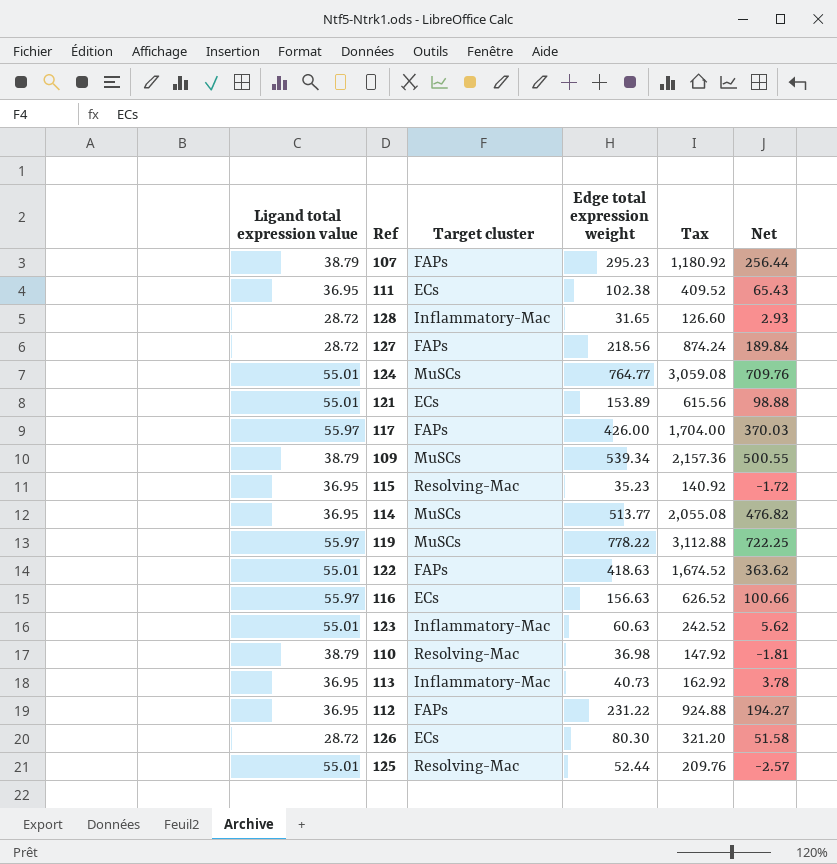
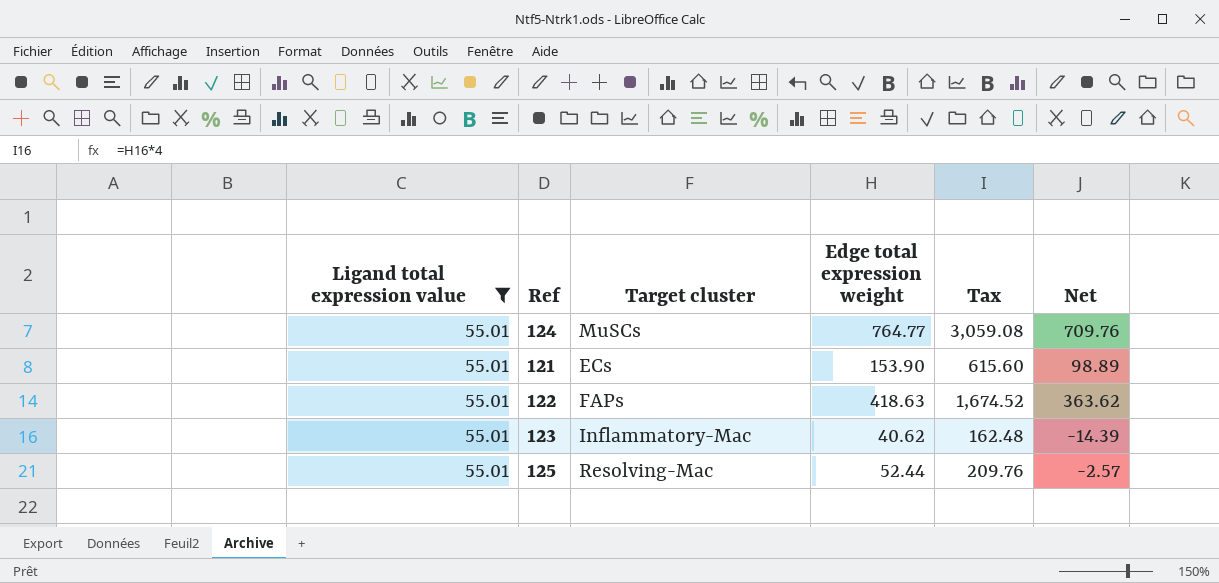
filter: none -> Ligand total expression value = 55.01
121 | Edge total expression weight: 153.89 -> 153.90
121 | Tax: 615.56 -> 615.60
121 | Net: 98.88 -> 98.89
123 | Edge total expression weight: 60.63 -> 40.62
123 | Tax: 242.52 -> 162.48
123 | Net: 5.62 -> -14.39

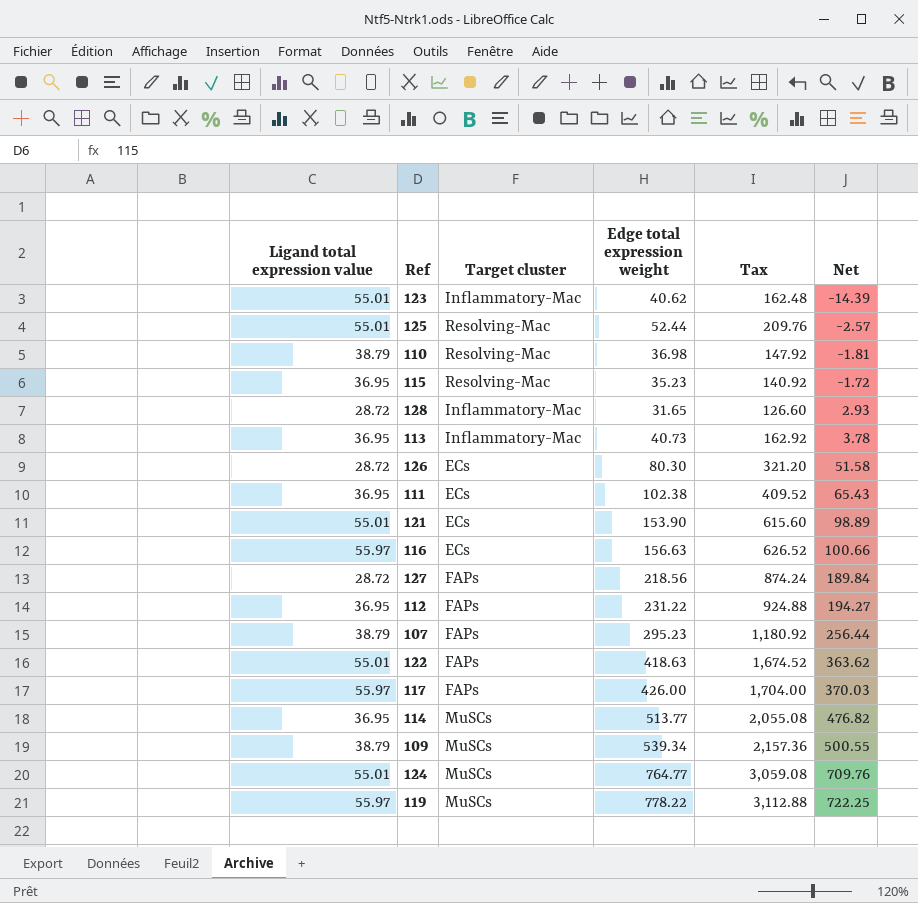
filter: Ligand total expression value = 55.01 -> none
row order: none -> Net ascending

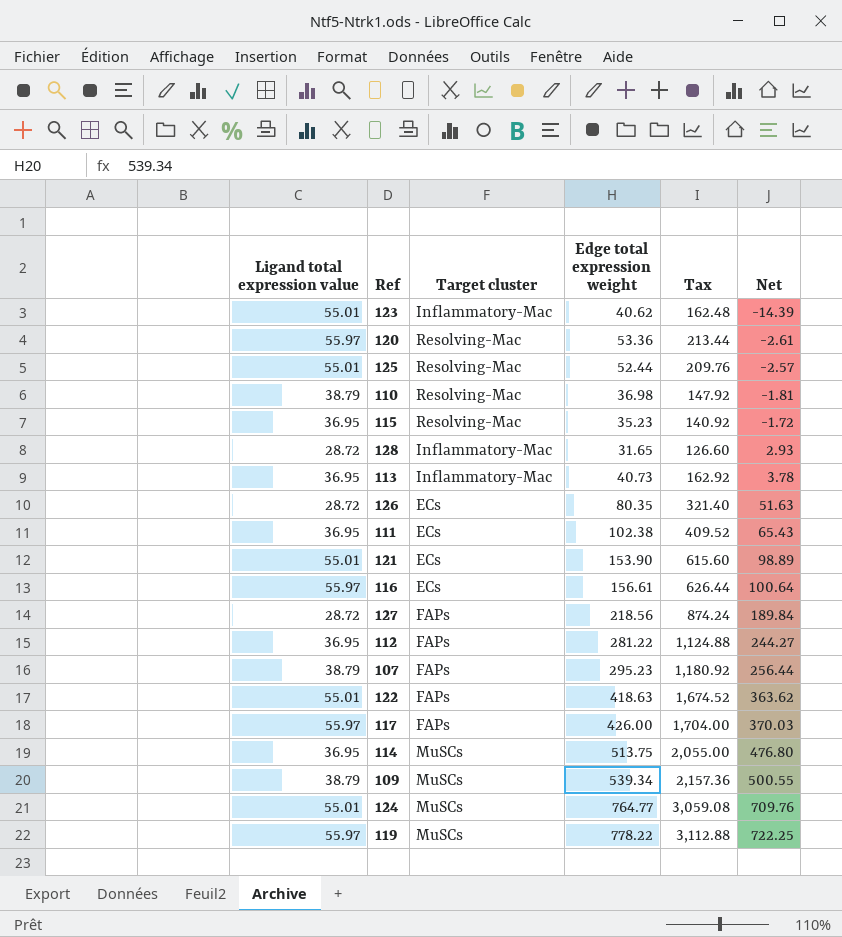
row 120: none -> 55.97 | Resolving-Mac | 53.36 | 213.44 | -2.61
126 | Edge total expression weight: 80.30 -> 80.35
126 | Tax: 321.20 -> 321.40
126 | Net: 51.58 -> 51.63
116 | Edge total expression weight: 156.63 -> 156.61
116 | Tax: 626.52 -> 626.44
116 | Net: 100.66 -> 100.64
112 | Edge total expression weight: 231.22 -> 281.22
112 | Tax: 924.88 -> 1,124.88
112 | Net: 194.27 -> 244.27
114 | Edge total expression weight: 513.77 -> 513.75
114 | Tax: 2,055.08 -> 2,055.00
114 | Net: 476.82 -> 476.80

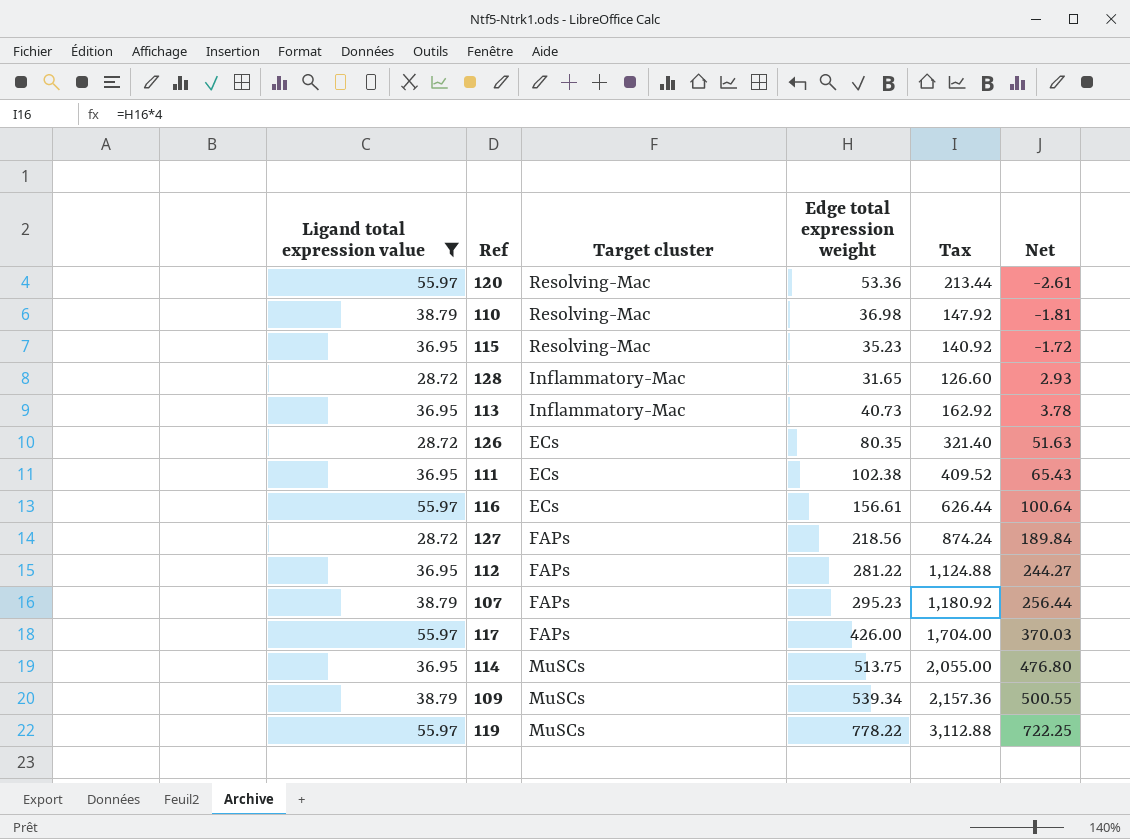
filter: none -> Ligand total expression value != 55.01

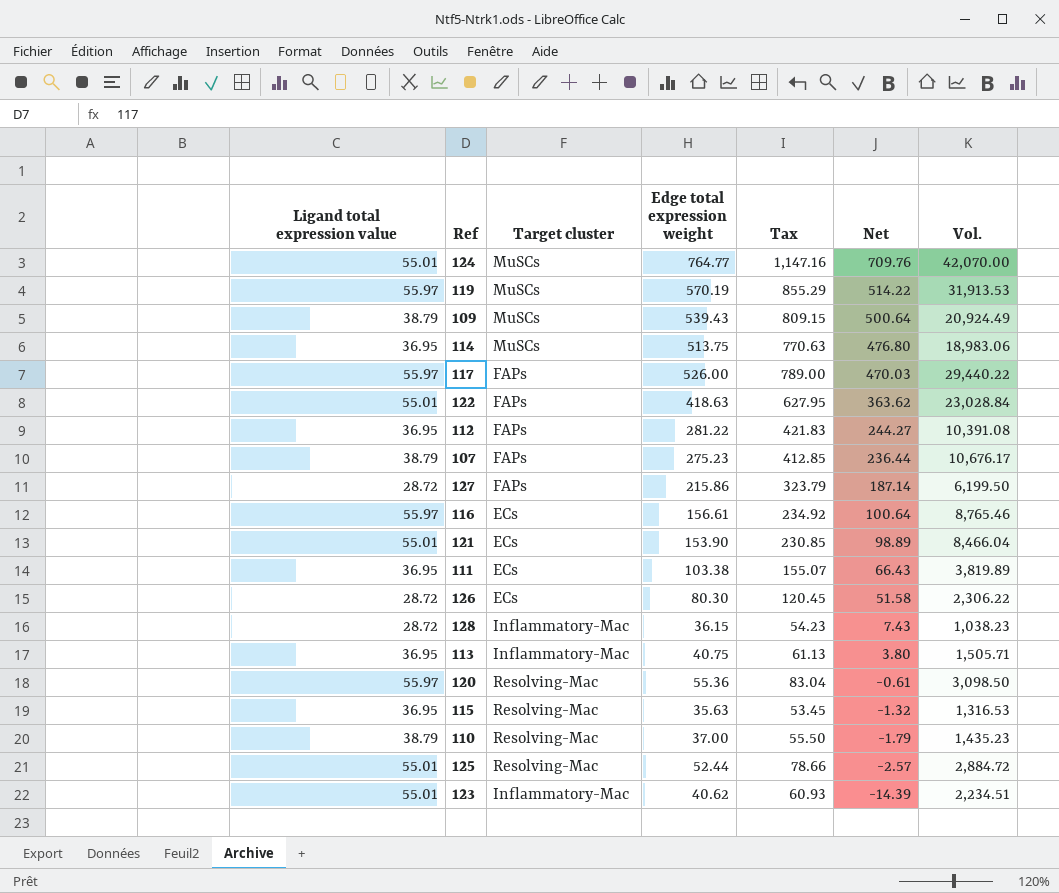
filter: Ligand total expression value != 55.01 -> none
row order: Net ascending -> Net descending
column Tax | formula: [Edge total expression weight] * 4 -> [Edge total expression weight] * 1.5
column Vol. | formula: none -> [Ligand total expression value] * [Edge total expression weight]
119 | Edge total expression weight: 778.22 -> 570.19
119 | Net: 722.25 -> 514.22
109 | Edge total expression weight: 539.34 -> 539.43
109 | Net: 500.55 -> 500.64
117 | Edge total expression weight: 426.00 -> 526.00
117 | Net: 370.03 -> 470.03
107 | Edge total expression weight: 295.23 -> 275.23
107 | Net: 256.44 -> 236.44
127 | Edge total expression weight: 218.56 -> 215.86
127 | Net: 189.84 -> 187.14
111 | Edge total expression weight: 102.38 -> 103.38
111 | Net: 65.43 -> 66.43
126 | Edge total expression weight: 80.35 -> 80.30
126 | Net: 51.63 -> 51.58
128 | Edge total expression weight: 31.65 -> 36.15
128 | Net: 2.93 -> 7.43
113 | Edge total expression weight: 40.73 -> 40.75
113 | Net: 3.78 -> 3.80
120 | Edge total expression weight: 53.36 -> 55.36
120 | Net: -2.61 -> -0.61
115 | Edge total expression weight: 35.23 -> 35.63
115 | Net: -1.72 -> -1.32
110 | Edge total expression weight: 36.98 -> 37.00
110 | Net: -1.81 -> -1.79

